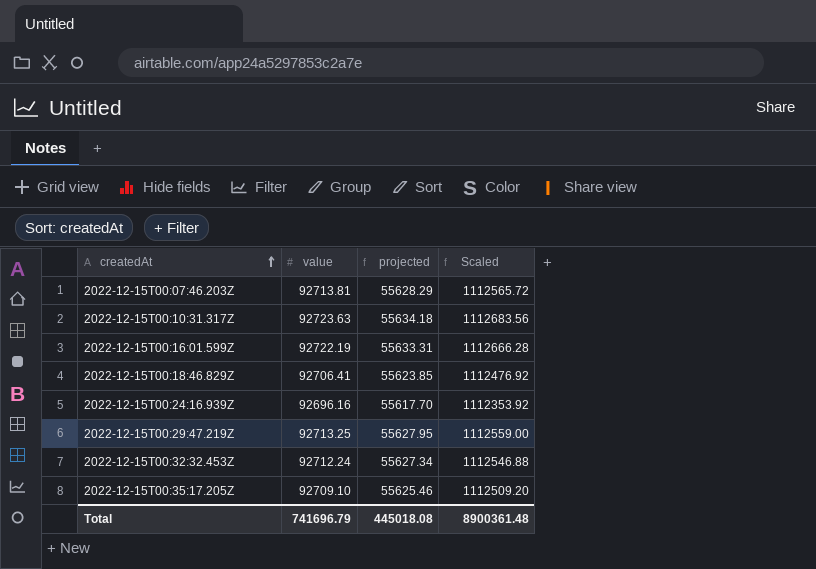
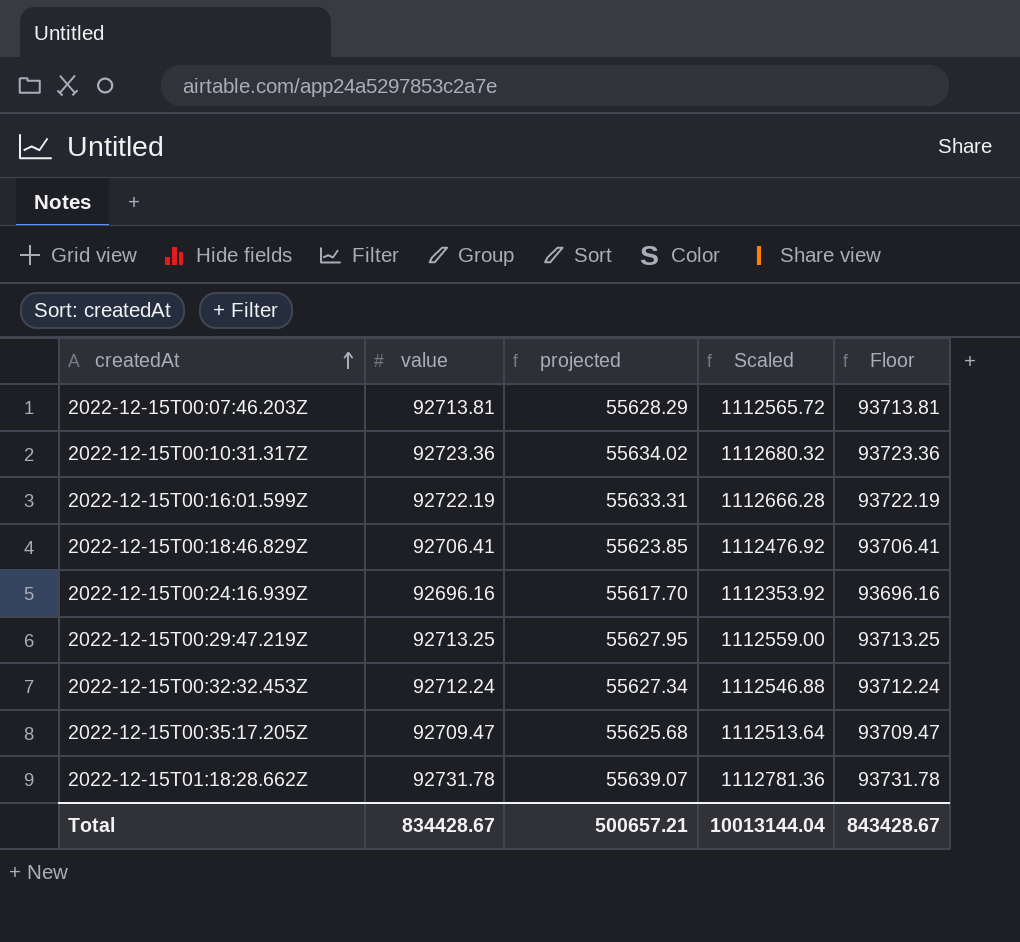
column Floor | formula: none -> [value] + 1000
2022-12-15T00:10:31.317Z | value: 92723.63 -> 92723.36
2022-12-15T00:10:31.317Z | projected: 55634.18 -> 55634.02
2022-12-15T00:10:31.317Z | Scaled: 1112683.56 -> 1112680.32
2022-12-15T00:35:17.205Z | value: 92709.10 -> 92709.47
2022-12-15T00:35:17.205Z | projected: 55625.46 -> 55625.68
2022-12-15T00:35:17.205Z | Scaled: 1112509.20 -> 1112513.64
row 2022-12-15T01:18:28.662Z: none -> 92731.78 | 55639.07 | 1112781.36 | 93731.78
Total | value: 741696.79 -> 834428.67
Total | projected: 445018.08 -> 500657.21
Total | Scaled: 8900361.48 -> 10013144.04

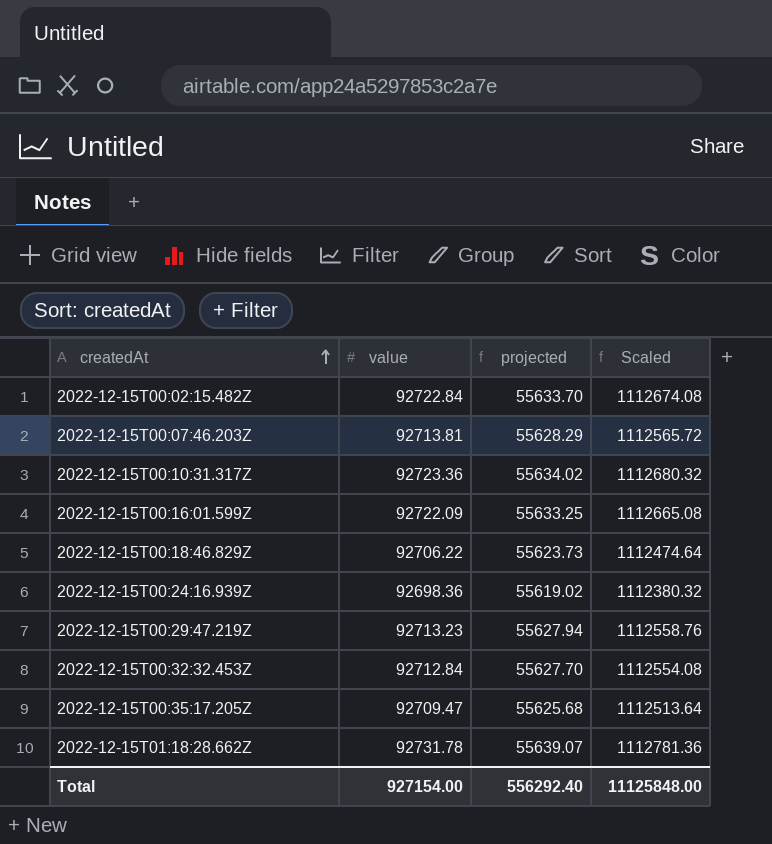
column Floor | formula: [value] + 1000 -> none
row 2022-12-15T00:02:15.482Z: none -> 92722.84 | 55633.70 | 1112674.08
2022-12-15T00:16:01.599Z | value: 92722.19 -> 92722.09
2022-12-15T00:16:01.599Z | projected: 55633.31 -> 55633.25
2022-12-15T00:16:01.599Z | Scaled: 1112666.28 -> 1112665.08
2022-12-15T00:18:46.829Z | value: 92706.41 -> 92706.22
2022-12-15T00:18:46.829Z | projected: 55623.85 -> 55623.73
2022-12-15T00:18:46.829Z | Scaled: 1112476.92 -> 1112474.64
2022-12-15T00:24:16.939Z | value: 92696.16 -> 92698.36
2022-12-15T00:24:16.939Z | projected: 55617.70 -> 55619.02
2022-12-15T00:24:16.939Z | Scaled: 1112353.92 -> 1112380.32
2022-12-15T00:29:47.219Z | value: 92713.25 -> 92713.23
2022-12-15T00:29:47.219Z | projected: 55627.95 -> 55627.94
2022-12-15T00:29:47.219Z | Scaled: 1112559.00 -> 1112558.76
2022-12-15T00:32:32.453Z | value: 92712.24 -> 92712.84
2022-12-15T00:32:32.453Z | projected: 55627.34 -> 55627.70
2022-12-15T00:32:32.453Z | Scaled: 1112546.88 -> 1112554.08
Total | value: 834428.67 -> 927154.00
Total | projected: 500657.21 -> 556292.40
Total | Scaled: 10013144.04 -> 11125848.00

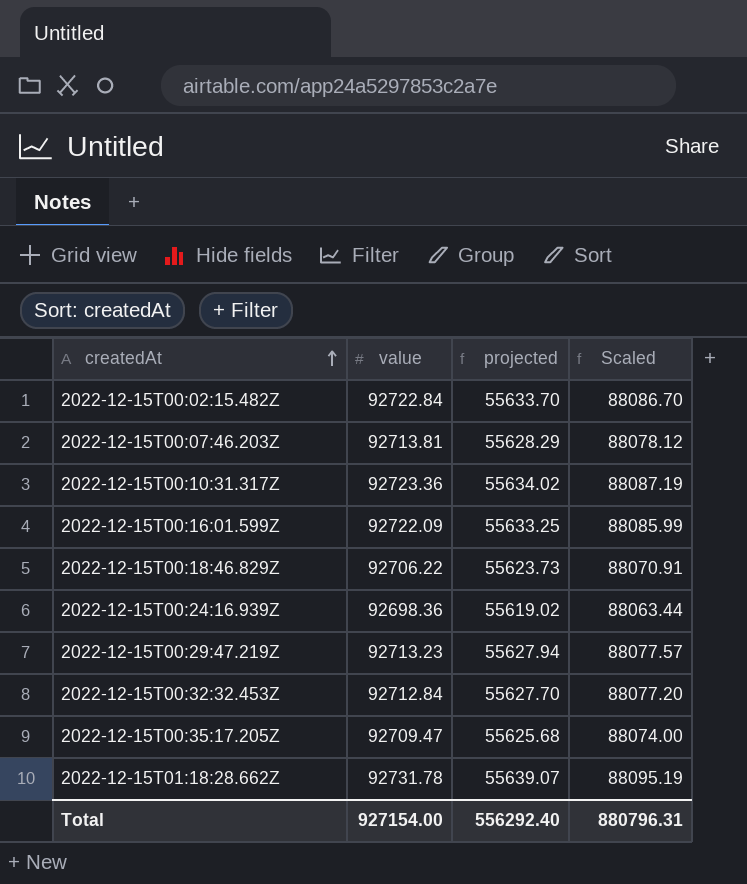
column Scaled | formula: [value] * 12 -> [value] * 0.95
Total | Scaled: 11125848.00 -> 880796.31

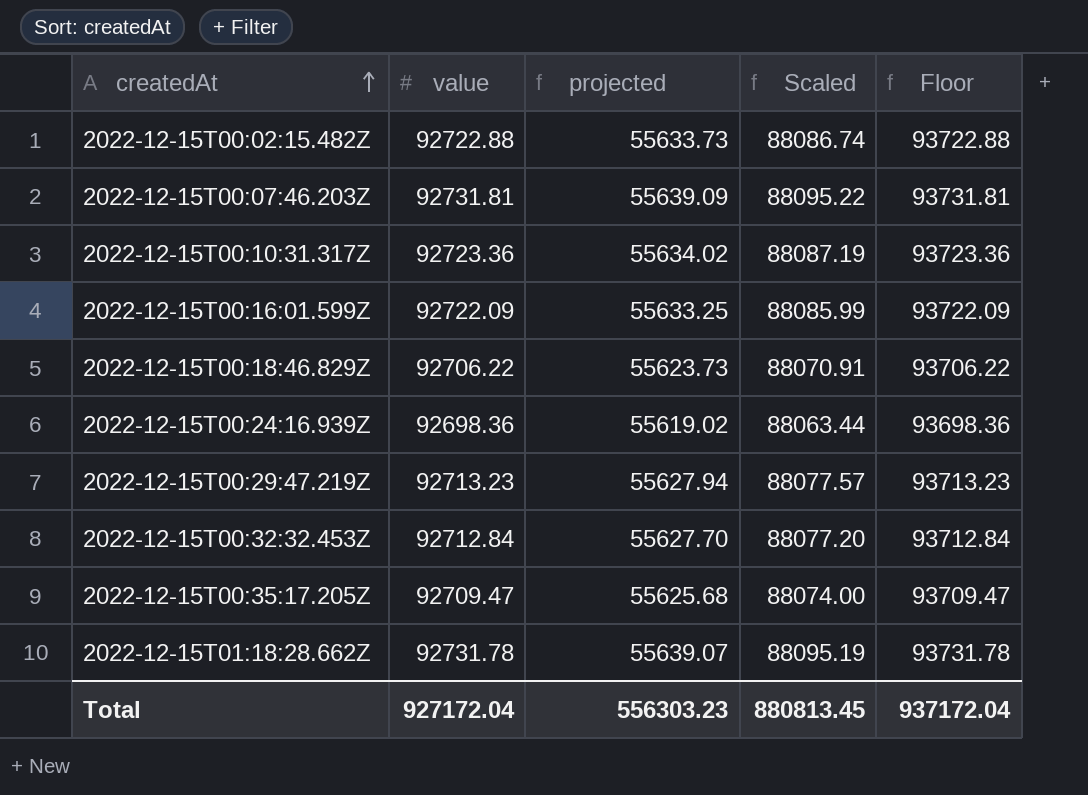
column Floor | formula: none -> [value] + 1000
2022-12-15T00:02:15.482Z | value: 92722.84 -> 92722.88
2022-12-15T00:02:15.482Z | projected: 55633.70 -> 55633.73
2022-12-15T00:02:15.482Z | Scaled: 88086.70 -> 88086.74
2022-12-15T00:07:46.203Z | value: 92713.81 -> 92731.81
2022-12-15T00:07:46.203Z | projected: 55628.29 -> 55639.09
2022-12-15T00:07:46.203Z | Scaled: 88078.12 -> 88095.22
Total | value: 927154.00 -> 927172.04
Total | projected: 556292.40 -> 556303.23
Total | Scaled: 880796.31 -> 880813.45

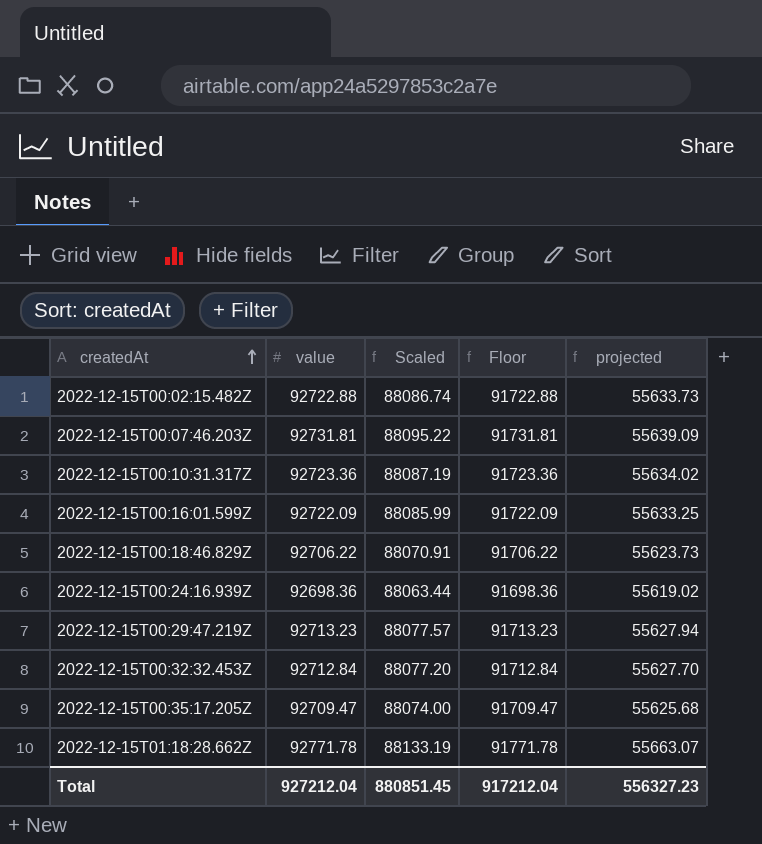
column Floor | formula: [value] + 1000 -> [value] - 1000
column projected | position: 3 -> 5
2022-12-15T01:18:28.662Z | value: 92731.78 -> 92771.78
2022-12-15T01:18:28.662Z | Scaled: 88095.19 -> 88133.19
2022-12-15T01:18:28.662Z | projected: 55639.07 -> 55663.07
Total | value: 927172.04 -> 927212.04
Total | Scaled: 880813.45 -> 880851.45
Total | Floor: 937172.04 -> 917212.04
Total | projected: 556303.23 -> 556327.23

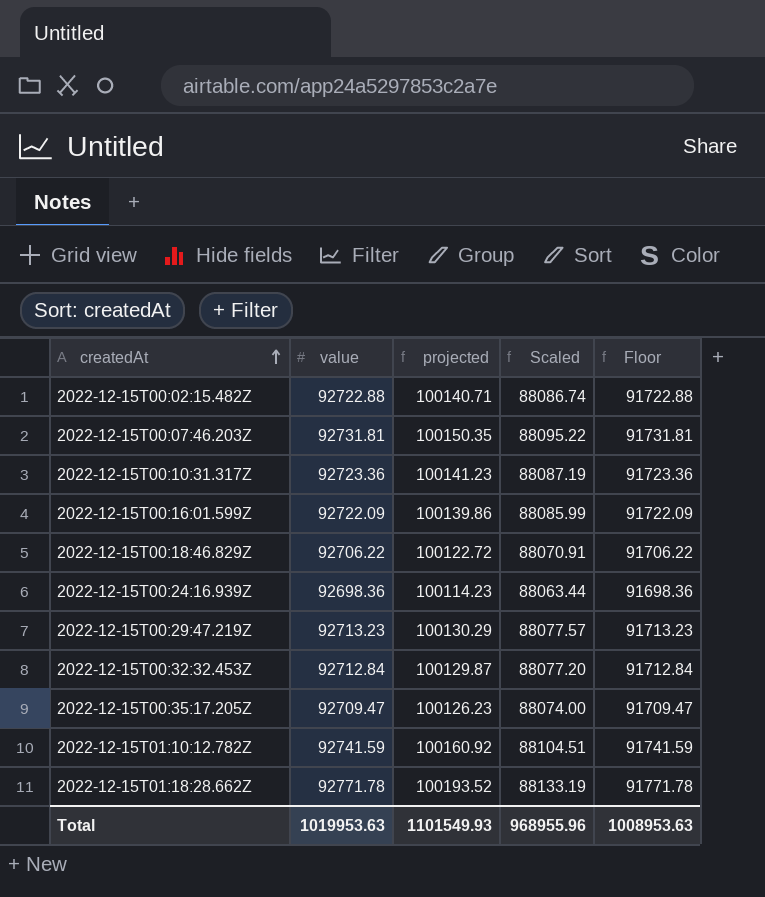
column projected | formula: [value] * 0.6 -> [value] * 1.08
column projected | position: 5 -> 3
row 2022-12-15T01:10:12.782Z: none -> 92741.59 | 100160.92 | 88104.51 | 91741.59
Total | value: 927212.04 -> 1019953.63
Total | projected: 556327.23 -> 1101549.93
Total | Scaled: 880851.45 -> 968955.96
Total | Floor: 917212.04 -> 1008953.63

